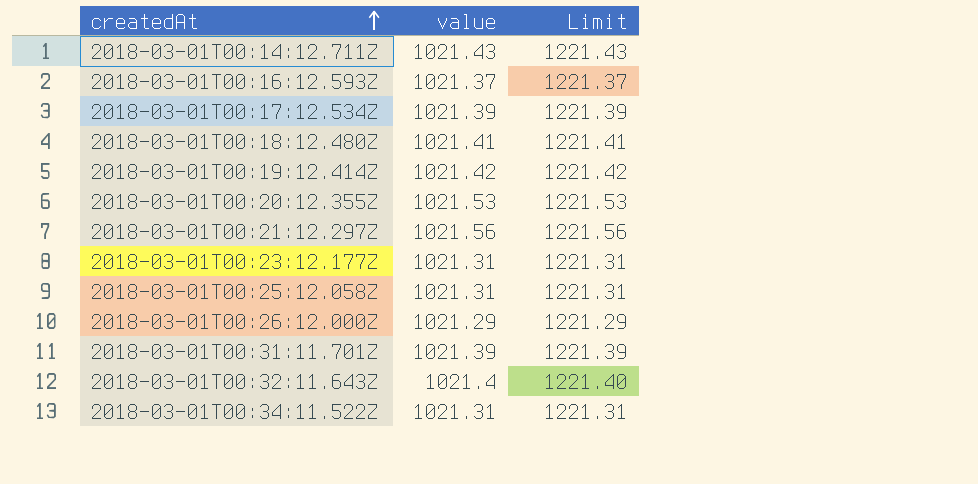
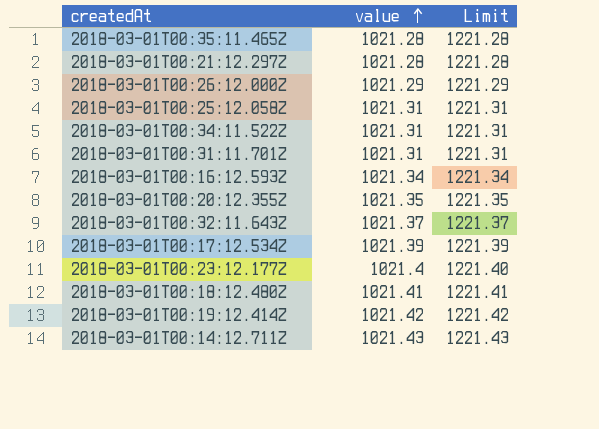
row order: createdAt ascending -> value ascending
row 2018-03-01T00:35:11.465Z: none -> 1021.28 | 1221.28
2018-03-01T00:21:12.297Z | value: 1021.56 -> 1021.28
2018-03-01T00:21:12.297Z | Limit: 1221.56 -> 1221.28
2018-03-01T00:31:11.701Z | value: 1021.39 -> 1021.31
2018-03-01T00:31:11.701Z | Limit: 1221.39 -> 1221.31
2018-03-01T00:16:12.593Z | value: 1021.37 -> 1021.34
2018-03-01T00:16:12.593Z | Limit: 1221.37 -> 1221.34
2018-03-01T00:20:12.355Z | value: 1021.53 -> 1021.35
2018-03-01T00:20:12.355Z | Limit: 1221.53 -> 1221.35
2018-03-01T00:32:11.643Z | value: 1021.4 -> 1021.37
2018-03-01T00:32:11.643Z | Limit: 1221.40 -> 1221.37
2018-03-01T00:23:12.177Z | value: 1021.31 -> 1021.4
2018-03-01T00:23:12.177Z | Limit: 1221.31 -> 1221.40

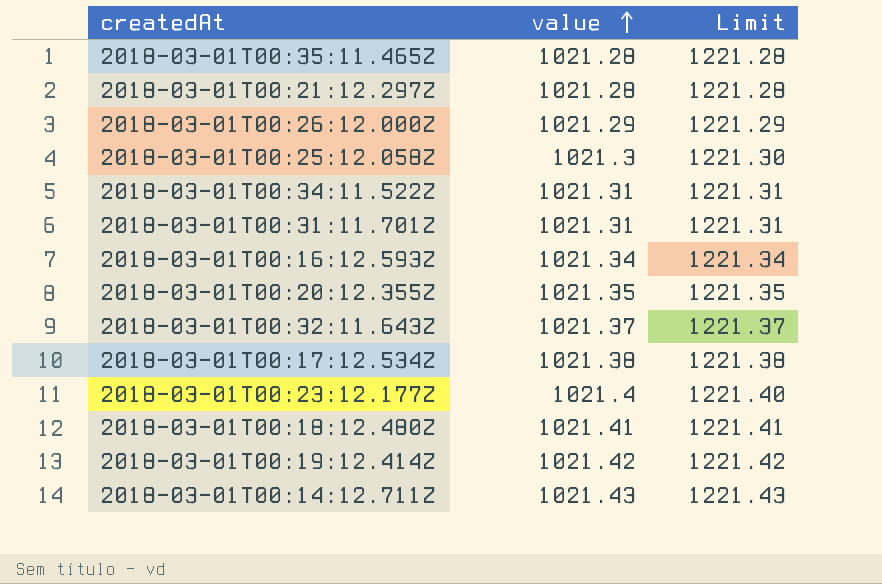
2018-03-01T00:25:12.058Z | value: 1021.31 -> 1021.3
2018-03-01T00:25:12.058Z | Limit: 1221.31 -> 1221.30
2018-03-01T00:17:12.534Z | value: 1021.39 -> 1021.38
2018-03-01T00:17:12.534Z | Limit: 1221.39 -> 1221.38

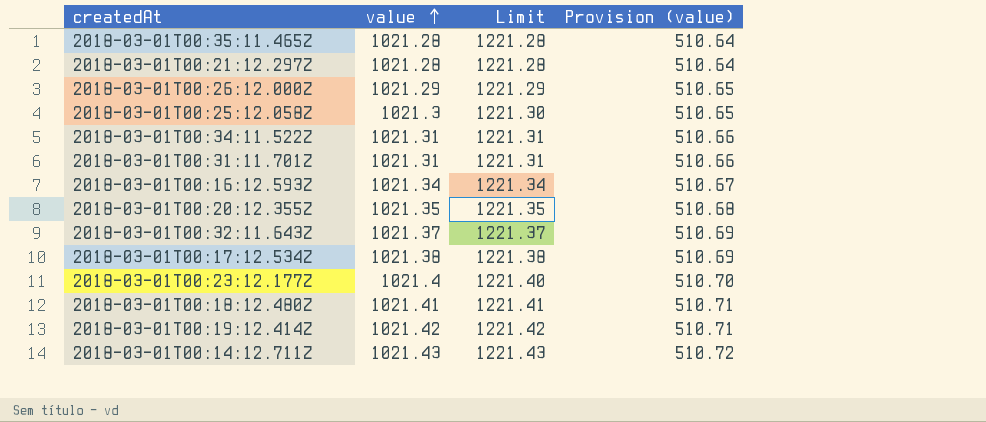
column Provision (value) | formula: none -> [value] * 0.5

